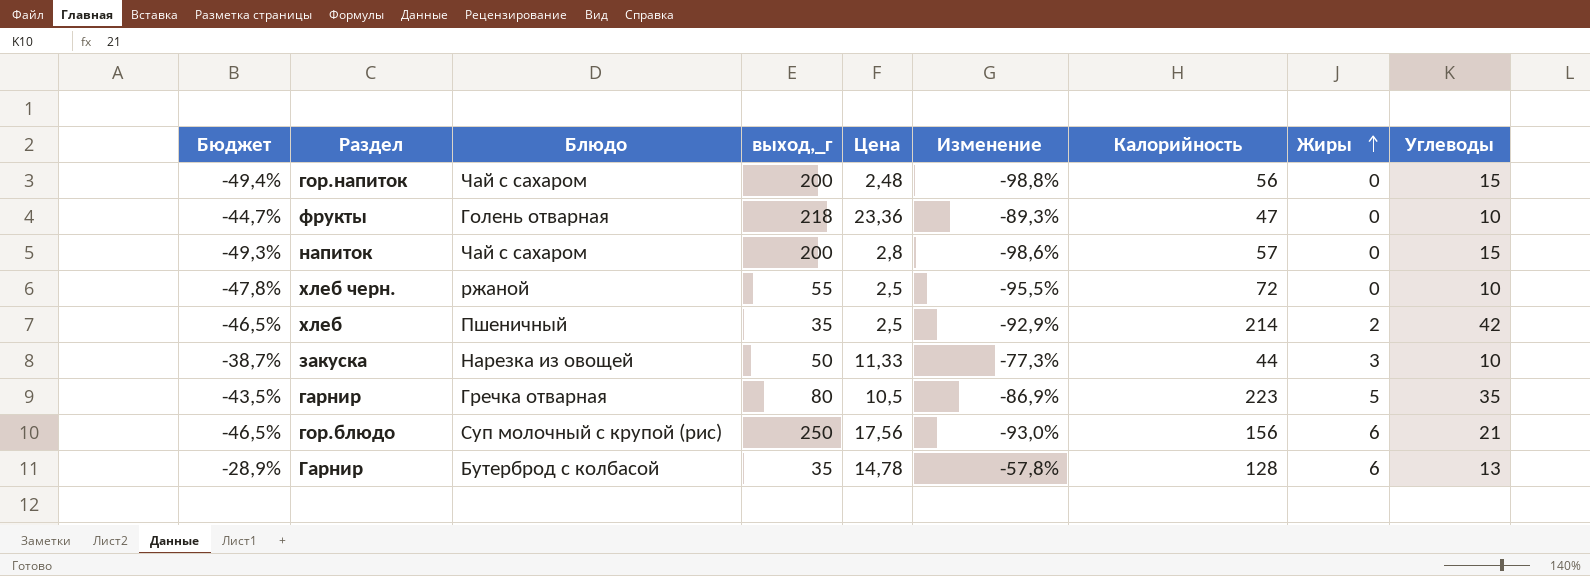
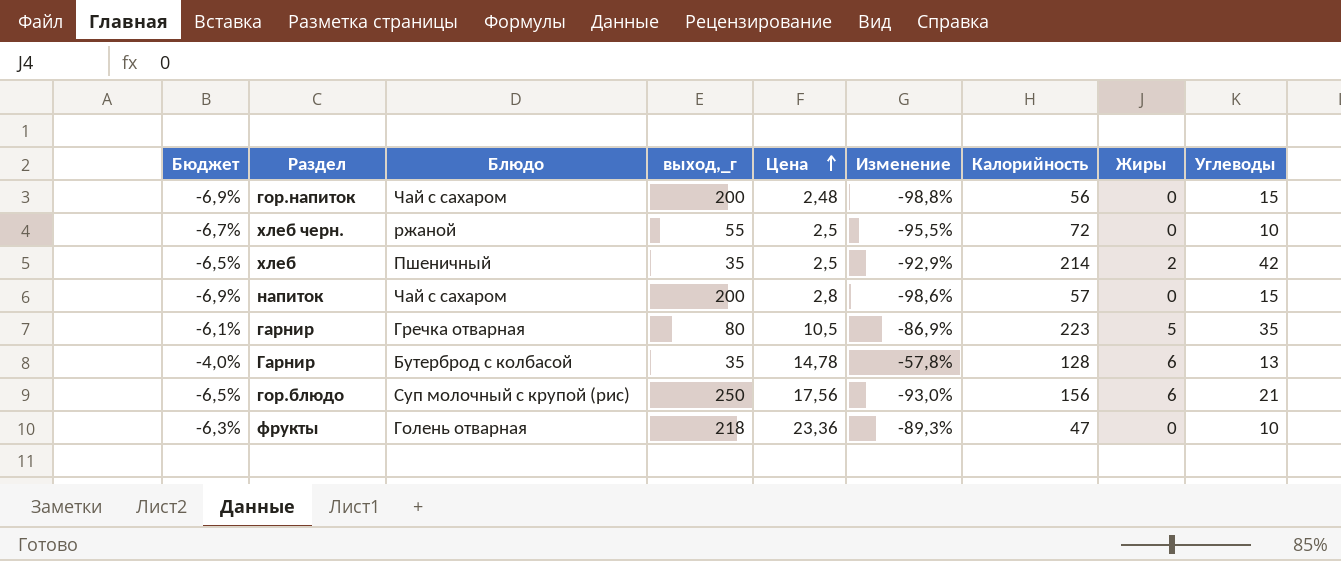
row order: Жиры ascending -> Цена ascending
column Бюджет | formula: [Изменение] * 0,5 -> [Изменение] * 0,07
row закуска: -38,7% | Нарезка из овощей | 50 | 11,33 | -77,3% | 44 | 3 | 10 -> none

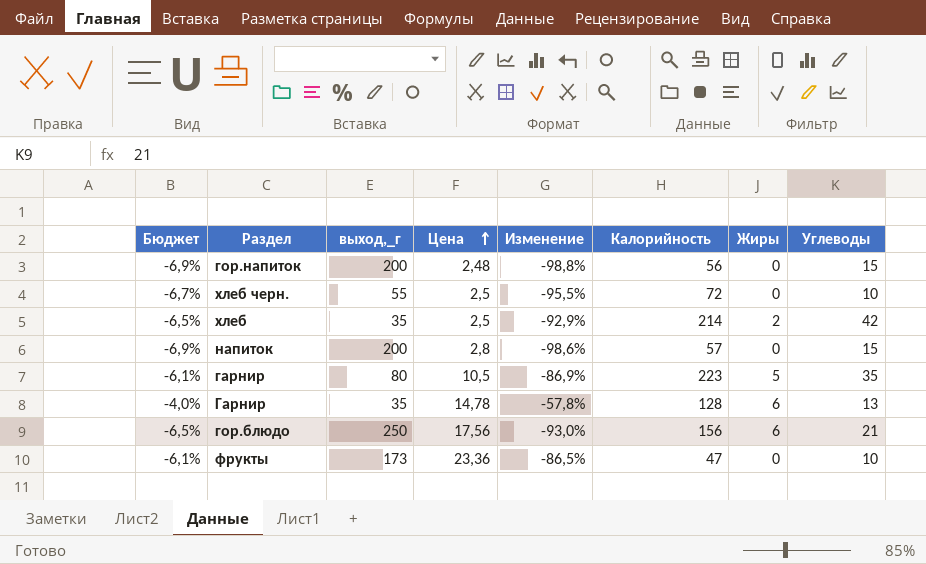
column Блюдо | position: 3 -> none
фрукты | Бюджет: -6,3% -> -6,1%
фрукты | выход,_г: 218 -> 173
фрукты | Изменение: -89,3% -> -86,5%

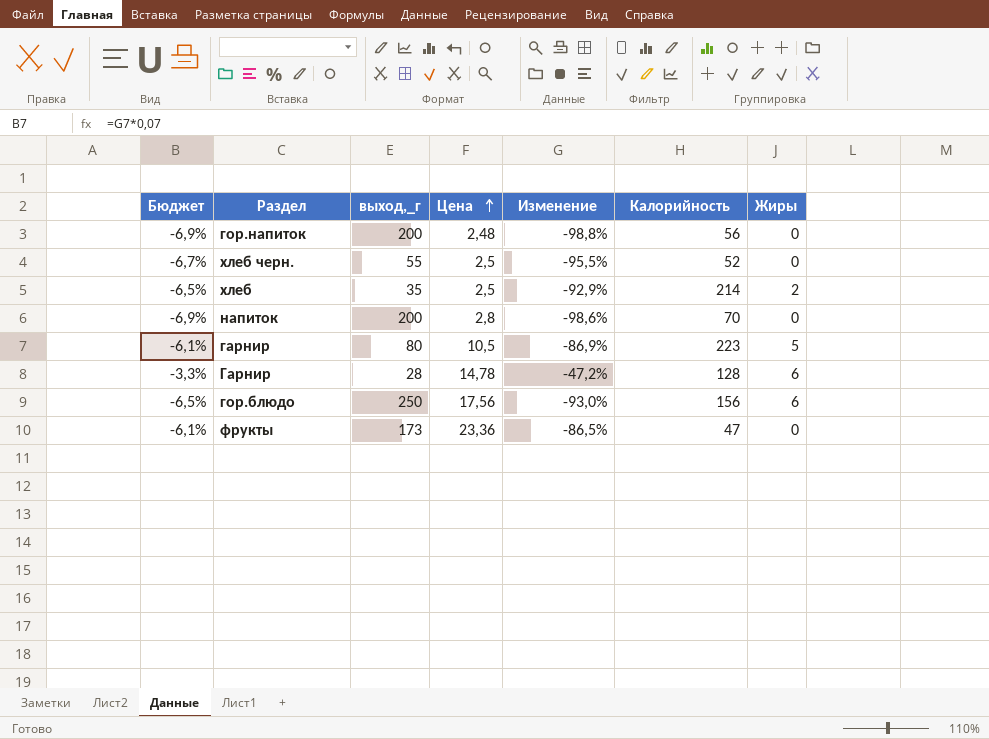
column Углеводы | position: 8 -> none
хлеб черн. | Калорийность: 72 -> 52
напиток | Калорийность: 57 -> 70
Гарнир | Бюджет: -4,0% -> -3,3%
Гарнир | выход,_г: 35 -> 28
Гарнир | Изменение: -57,8% -> -47,2%

